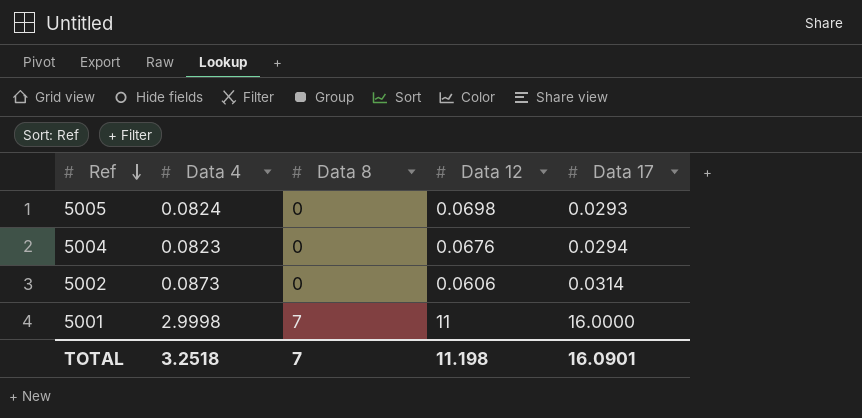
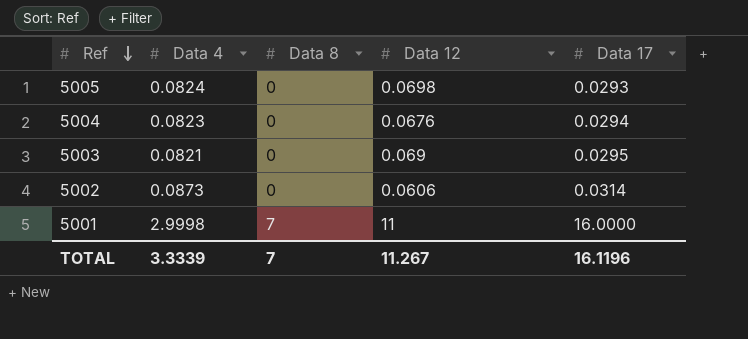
row 5003: none -> 0.0821 | 0 | 0.069 | 0.0295
TOTAL | Data 4: 3.2518 -> 3.3339
TOTAL | Data 12: 11.198 -> 11.267
TOTAL | Data 17: 16.0901 -> 16.1196

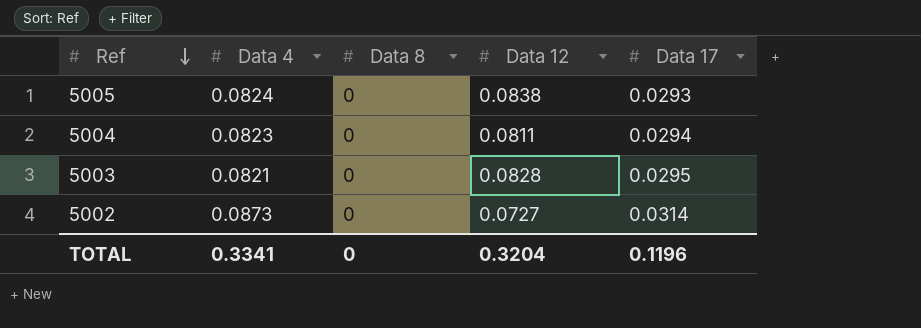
row 5001: 2.9998 | 7 | 11 | 16.0000 -> none
5005 | Data 12: 0.0698 -> 0.0838
5004 | Data 12: 0.0676 -> 0.0811
5003 | Data 12: 0.069 -> 0.0828
5002 | Data 12: 0.0606 -> 0.0727
TOTAL | Data 4: 3.3339 -> 0.3341
TOTAL | Data 8: 7 -> 0
TOTAL | Data 12: 11.267 -> 0.3204
TOTAL | Data 17: 16.1196 -> 0.1196

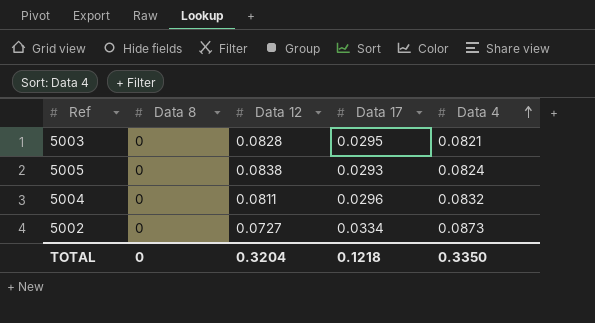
row order: Ref descending -> Data 4 ascending
column Data 4 | position: 2 -> 5
5004 | Data 17: 0.0294 -> 0.0296
5004 | Data 4: 0.0823 -> 0.0832
5002 | Data 17: 0.0314 -> 0.0334
TOTAL | Data 17: 0.1196 -> 0.1218
TOTAL | Data 4: 0.3341 -> 0.3350

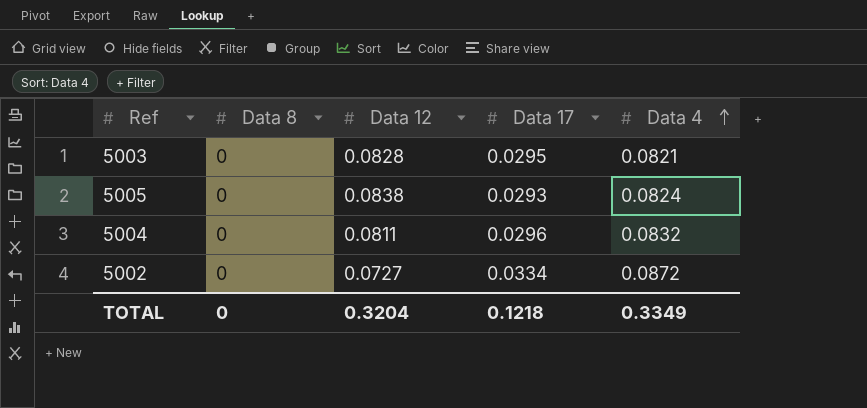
5002 | Data 4: 0.0873 -> 0.0872
TOTAL | Data 4: 0.3350 -> 0.3349

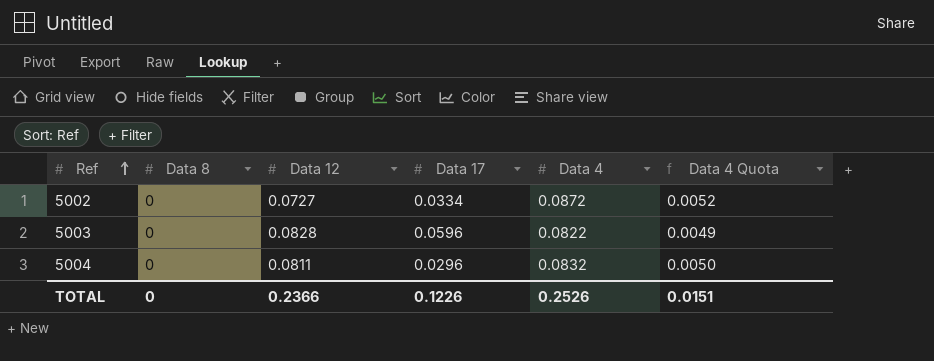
row order: Data 4 ascending -> Ref ascending
column Data 4 Quota | formula: none -> [Data 4] * 0.06
row 5005: 0 | 0.0838 | 0.0293 | 0.0824 -> none
5003 | Data 17: 0.0295 -> 0.0596
5003 | Data 4: 0.0821 -> 0.0822
TOTAL | Data 12: 0.3204 -> 0.2366
TOTAL | Data 17: 0.1218 -> 0.1226
TOTAL | Data 4: 0.3349 -> 0.2526

